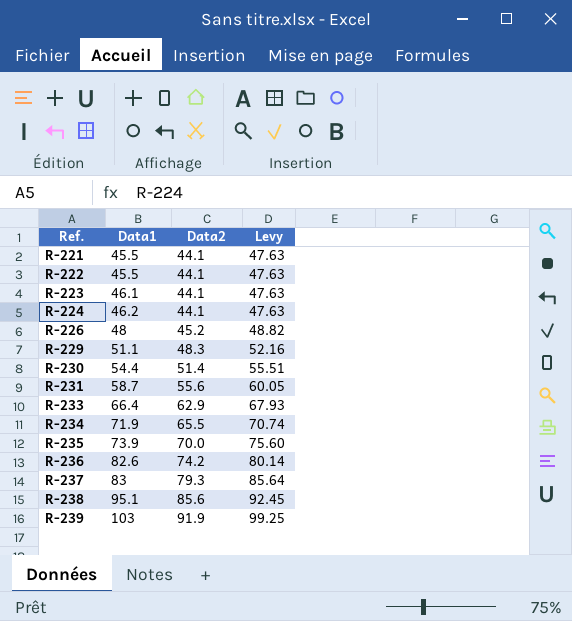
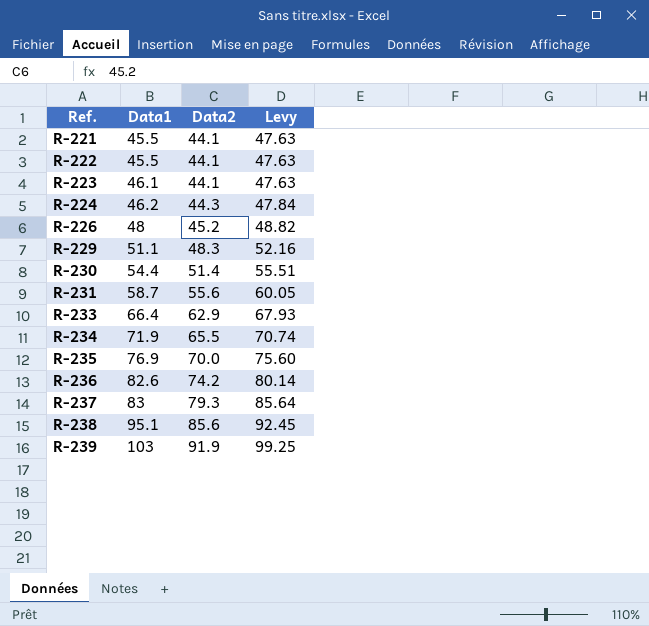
R-224 | Data2: 44.1 -> 44.3
R-224 | Levy: 47.63 -> 47.84
R-235 | Data1: 73.9 -> 76.9

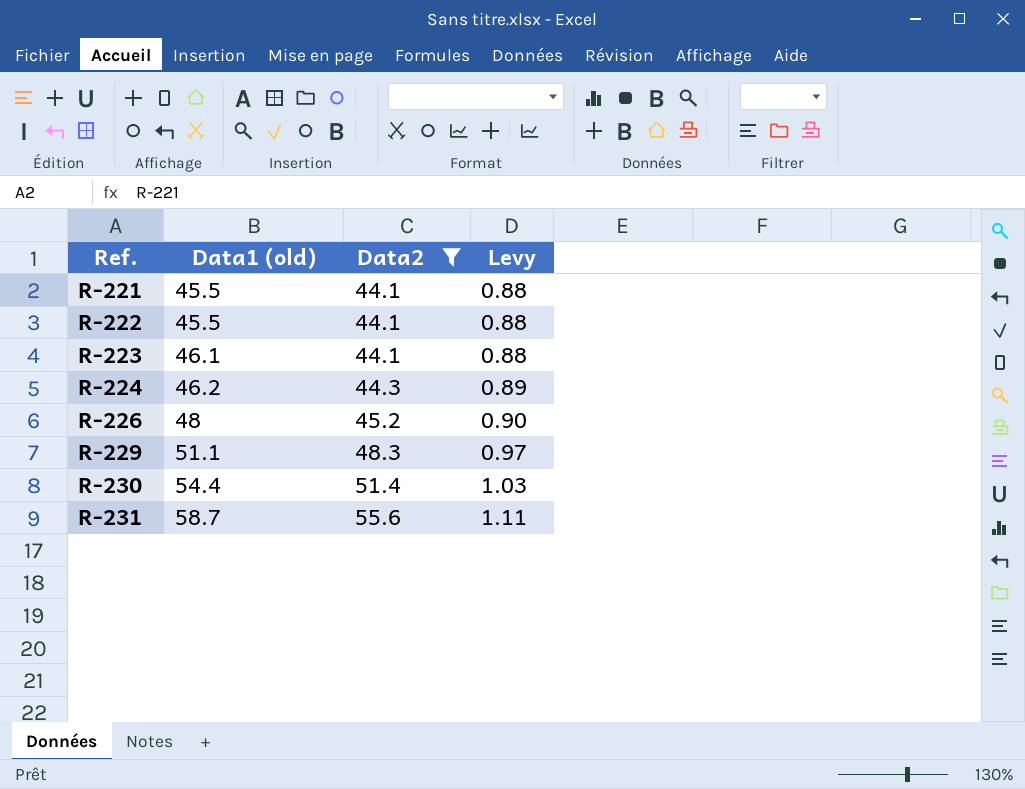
filter: none -> Data2 <= 55.6
column name: Data1 -> Data1 (old)
column Levy | formula: [Data2] * 1.08 -> [Data2] * 0.02

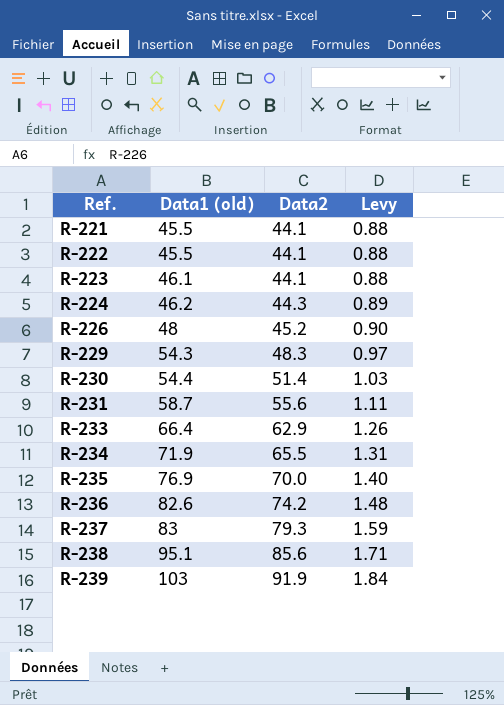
filter: Data2 <= 55.6 -> none
R-229 | Data1 (old): 51.1 -> 54.3

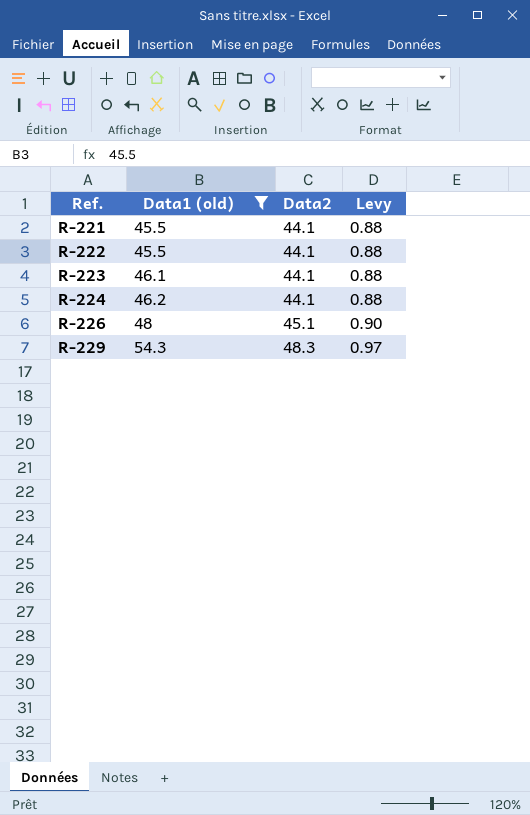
filter: none -> Data1 (old) <= 54.3
R-224 | Data2: 44.3 -> 44.1
R-224 | Levy: 0.89 -> 0.88
R-226 | Data2: 45.2 -> 45.1

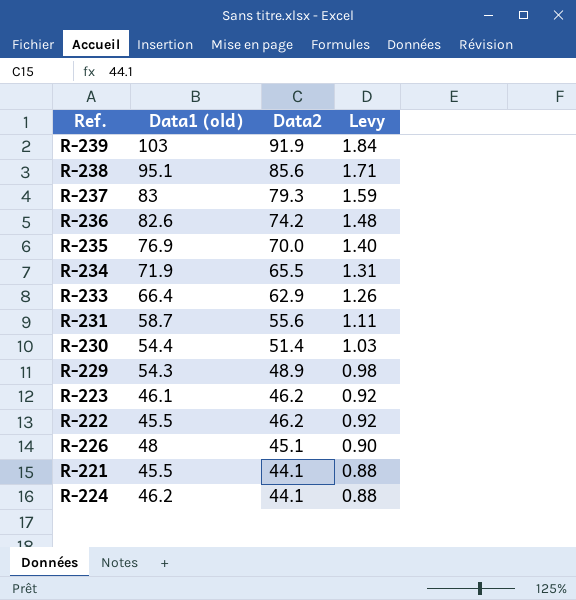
filter: Data1 (old) <= 54.3 -> none
row order: Ref. ascending -> Data2 descending
R-229 | Data2: 48.3 -> 48.9
R-229 | Levy: 0.97 -> 0.98
R-223 | Data2: 44.1 -> 46.2
R-223 | Levy: 0.88 -> 0.92
R-222 | Data2: 44.1 -> 46.2
R-222 | Levy: 0.88 -> 0.92

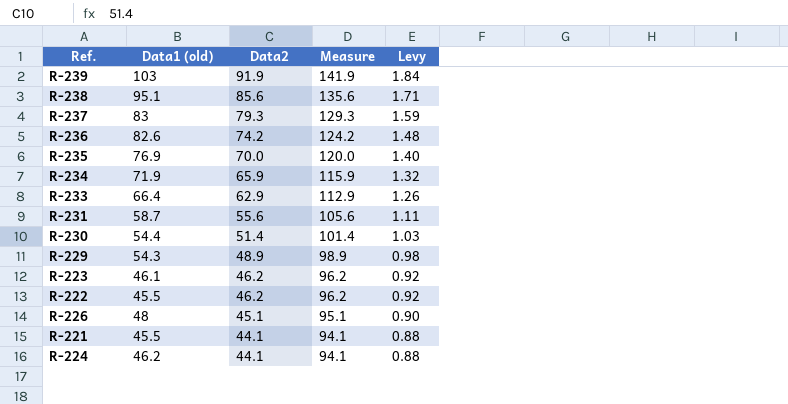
column Measure | formula: none -> [Data2] + 50
R-234 | Data2: 65.5 -> 65.9
R-234 | Levy: 1.31 -> 1.32

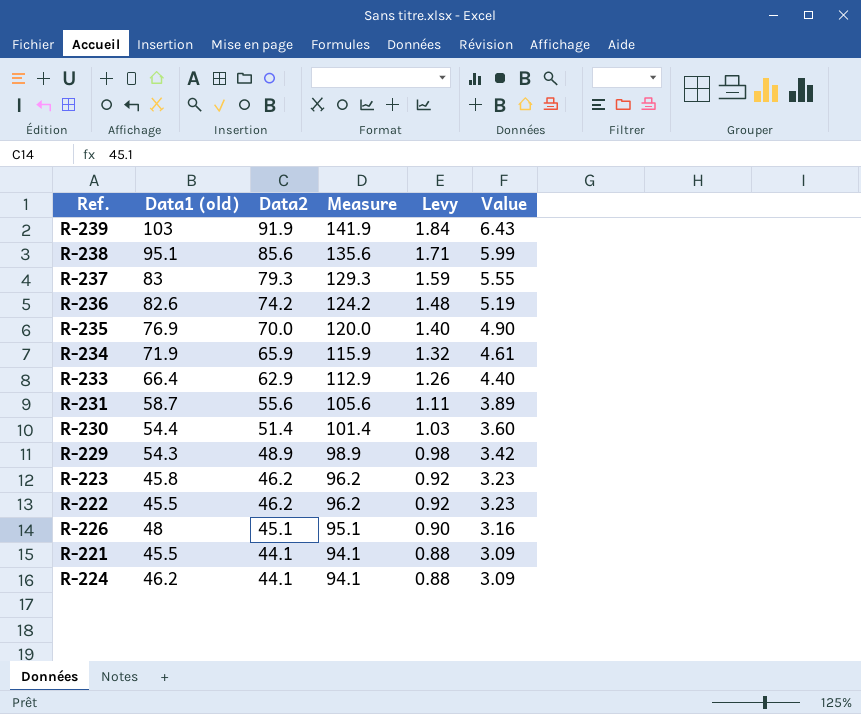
column Value | formula: none -> [Data2] * 0.07
R-223 | Data1 (old): 46.1 -> 45.8

